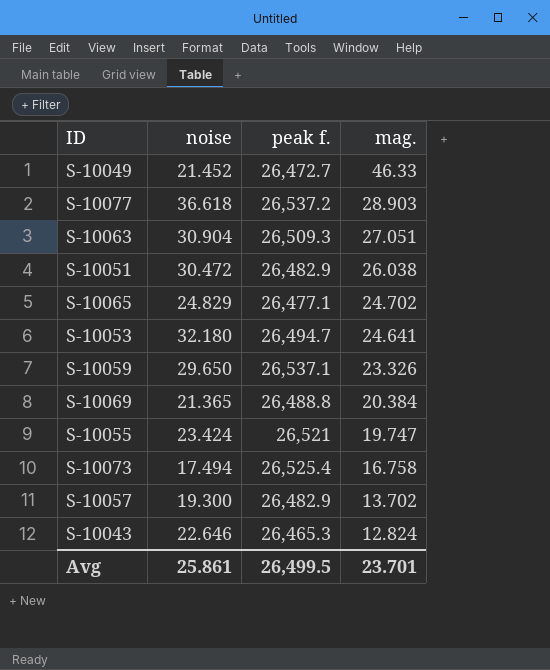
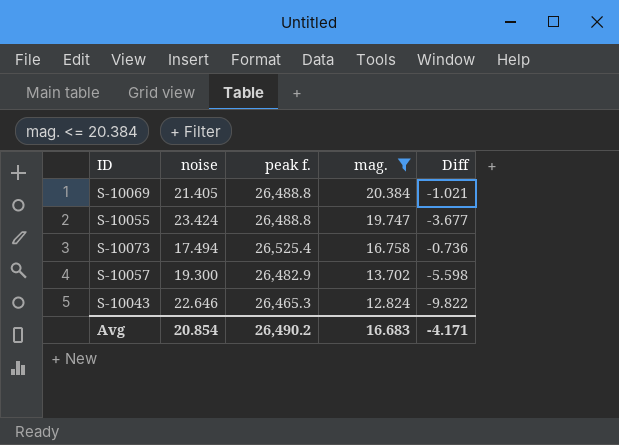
filter: none -> mag. <= 20.384
column Diff | formula: none -> [mag.] - [noise]
S-10069 | noise: 21.365 -> 21.405
S-10055 | peak f.: 26,521 -> 26,488.8
Avg | noise: 25.861 -> 20.854
Avg | peak f.: 26,499.5 -> 26,490.2
Avg | mag.: 23.701 -> 16.683

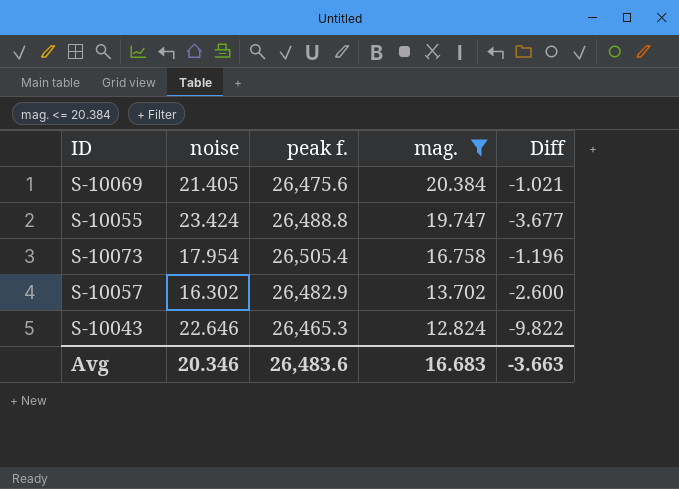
S-10069 | peak f.: 26,488.8 -> 26,475.6
S-10073 | noise: 17.494 -> 17.954
S-10073 | peak f.: 26,525.4 -> 26,505.4
S-10073 | Diff: -0.736 -> -1.196
S-10057 | noise: 19.300 -> 16.302
S-10057 | Diff: -5.598 -> -2.600
Avg | noise: 20.854 -> 20.346
Avg | peak f.: 26,490.2 -> 26,483.6
Avg | Diff: -4.171 -> -3.663

